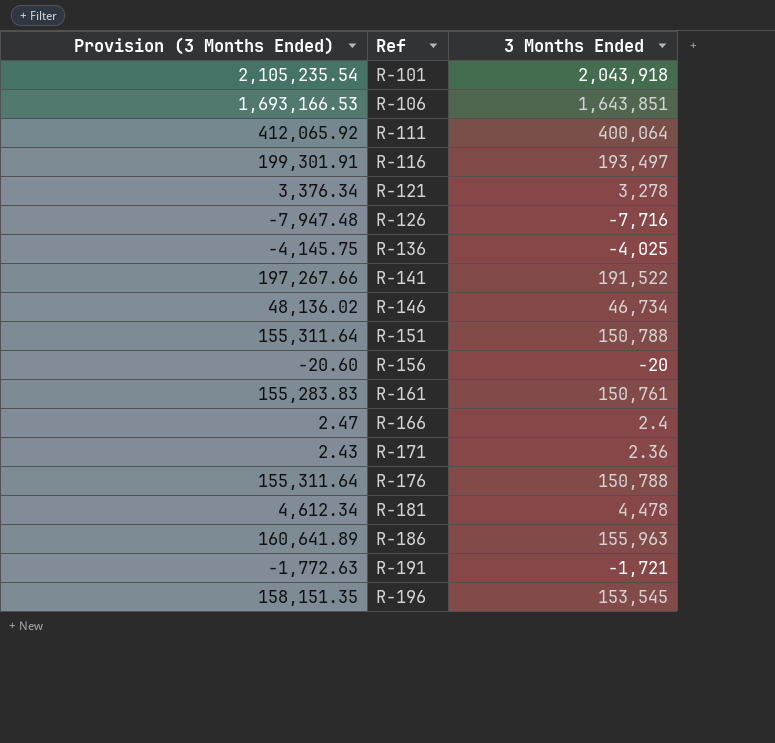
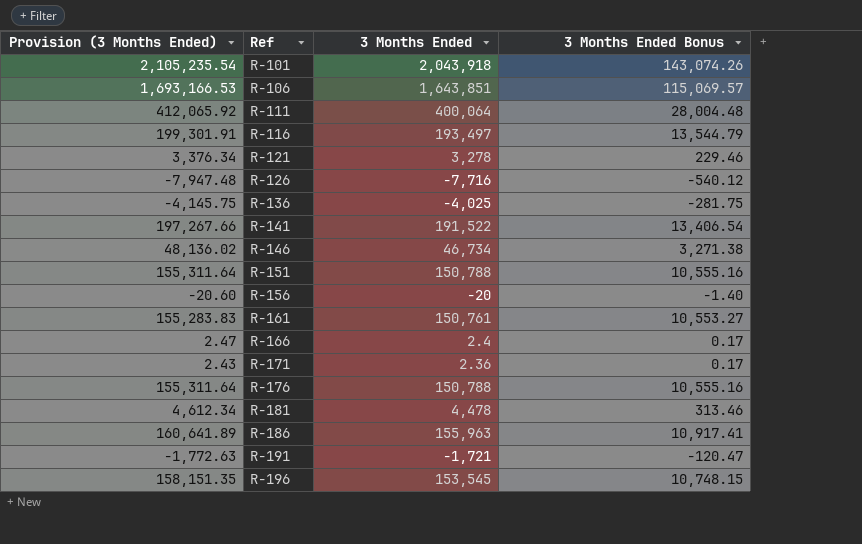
column 3 Months Ended Bonus | formula: none -> [3 Months Ended] * 0.07

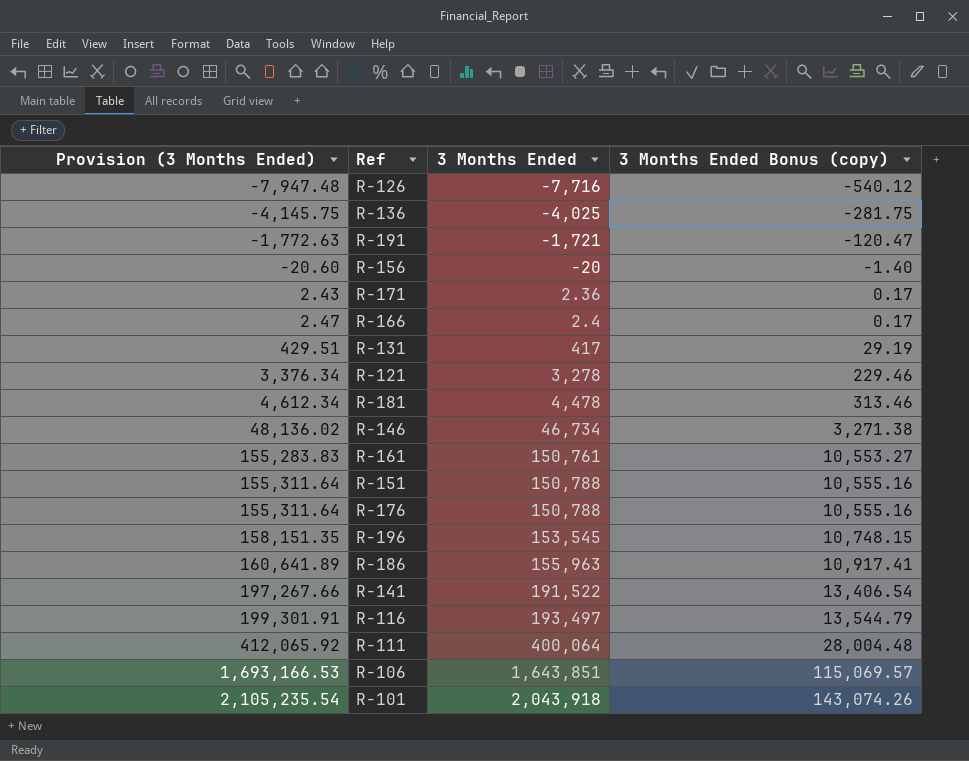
row order: Ref ascending -> Provision (3 Months Ended) ascending
column name: 3 Months Ended Bonus -> 3 Months Ended Bonus (copy)
row R-131: none -> 429.51 | 417 | 29.19

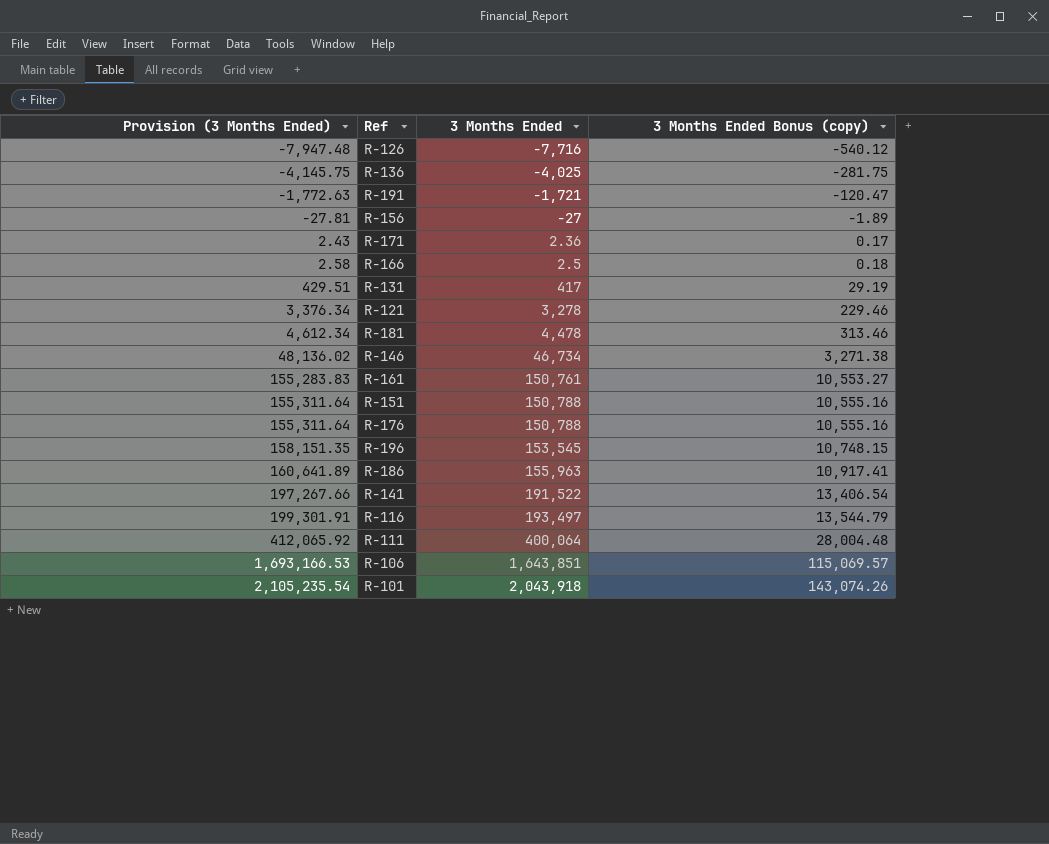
R-156 | Provision (3 Months Ended): -20.60 -> -27.81
R-156 | 3 Months Ended: -20 -> -27
R-156 | 3 Months Ended Bonus (copy): -1.40 -> -1.89
R-166 | Provision (3 Months Ended): 2.47 -> 2.58
R-166 | 3 Months Ended: 2.4 -> 2.5
R-166 | 3 Months Ended Bonus (copy): 0.17 -> 0.18

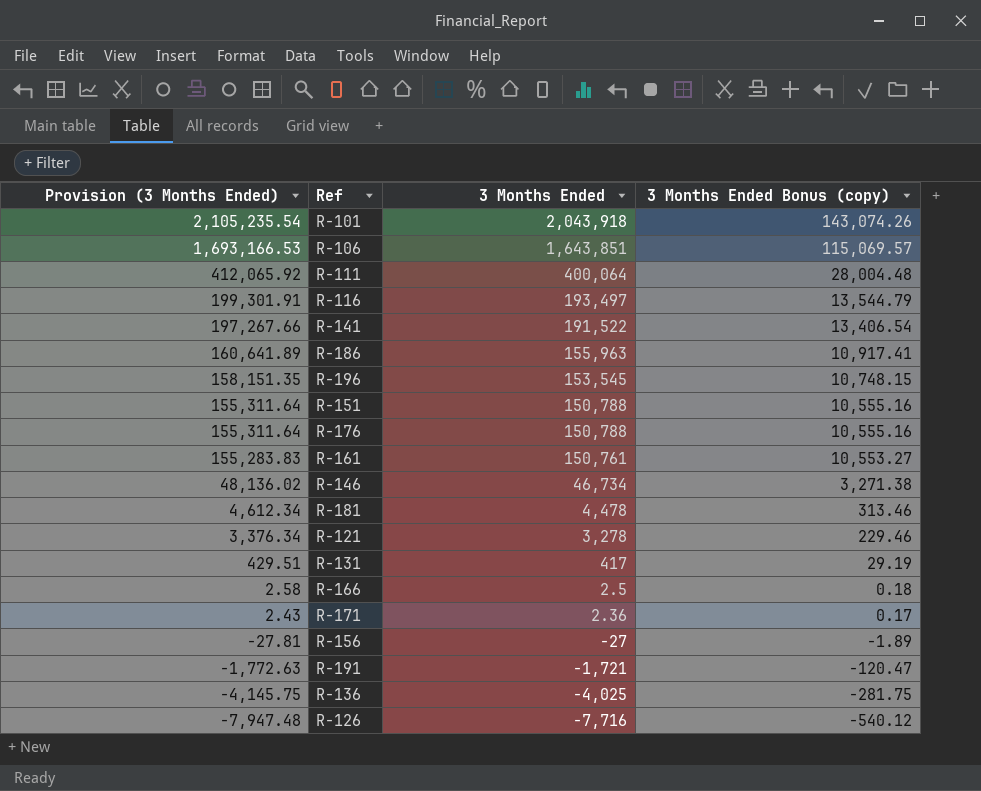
row order: Provision (3 Months Ended) ascending -> Provision (3 Months Ended) descending

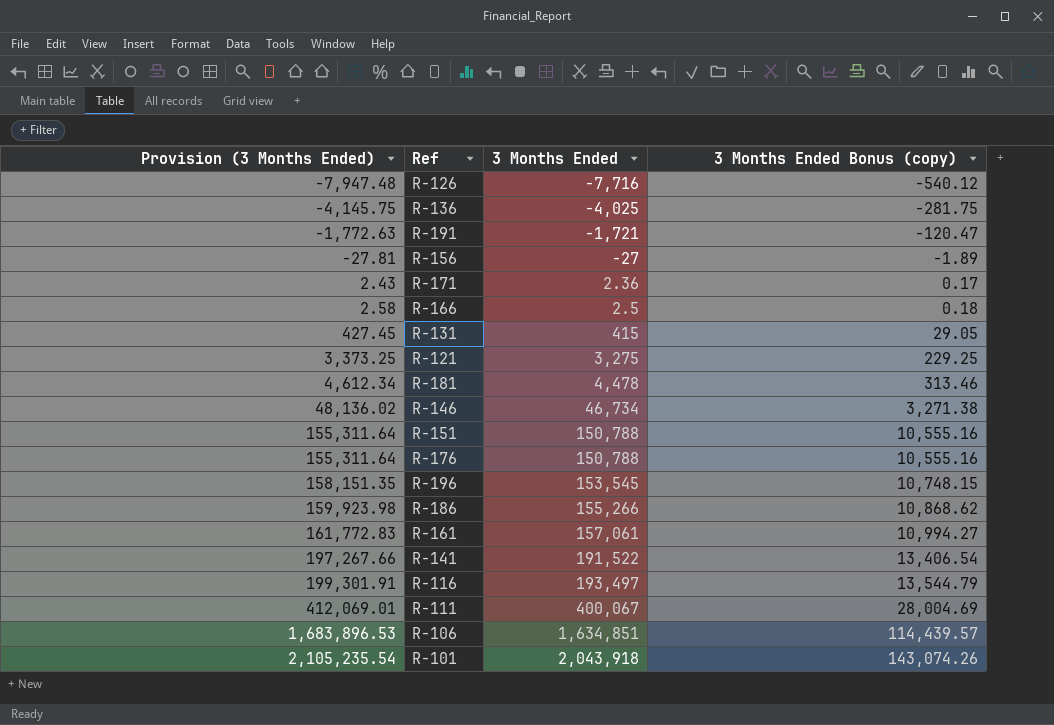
row order: Provision (3 Months Ended) descending -> Provision (3 Months Ended) ascending
R-131 | Provision (3 Months Ended): 429.51 -> 427.45
R-131 | 3 Months Ended: 417 -> 415
R-131 | 3 Months Ended Bonus (copy): 29.19 -> 29.05
R-121 | Provision (3 Months Ended): 3,376.34 -> 3,373.25
R-121 | 3 Months Ended: 3,278 -> 3,275
R-121 | 3 Months Ended Bonus (copy): 229.46 -> 229.25
R-186 | Provision (3 Months Ended): 160,641.89 -> 159,923.98
R-186 | 3 Months Ended: 155,963 -> 155,266
R-186 | 3 Months Ended Bonus (copy): 10,917.41 -> 10,868.62
R-161 | Provision (3 Months Ended): 155,283.83 -> 161,772.83
R-161 | 3 Months Ended: 150,761 -> 157,061
R-161 | 3 Months Ended Bonus (copy): 10,553.27 -> 10,994.27
R-111 | Provision (3 Months Ended): 412,065.92 -> 412,069.01
R-111 | 3 Months Ended: 400,064 -> 400,067
R-111 | 3 Months Ended Bonus (copy): 28,004.48 -> 28,004.69
R-106 | Provision (3 Months Ended): 1,693,166.53 -> 1,683,896.53
R-106 | 3 Months Ended: 1,643,851 -> 1,634,851
R-106 | 3 Months Ended Bonus (copy): 115,069.57 -> 114,439.57

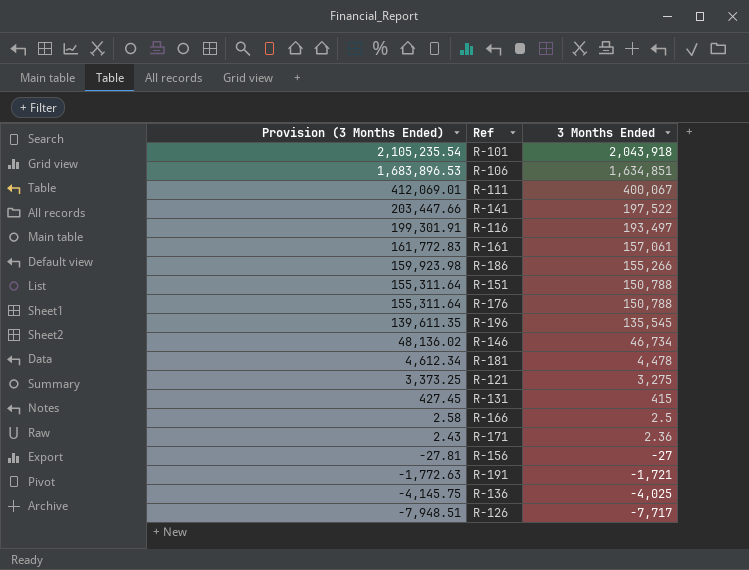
row order: Provision (3 Months Ended) ascending -> Provision (3 Months Ended) descending
column 3 Months Ended Bonus (copy) | formula: [3 Months Ended] * 0.07 -> none
R-141 | Provision (3 Months Ended): 197,267.66 -> 203,447.66
R-141 | 3 Months Ended: 191,522 -> 197,522
R-196 | Provision (3 Months Ended): 158,151.35 -> 139,611.35
R-196 | 3 Months Ended: 153,545 -> 135,545
R-126 | Provision (3 Months Ended): -7,947.48 -> -7,948.51
R-126 | 3 Months Ended: -7,716 -> -7,717

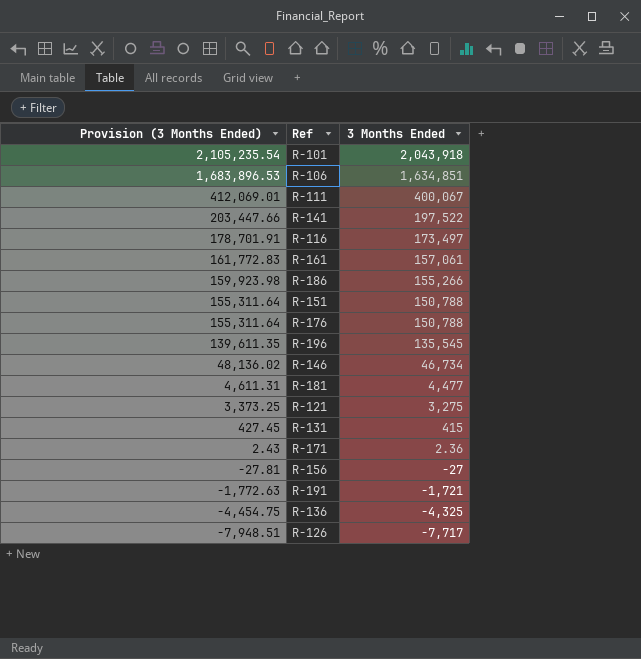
row R-166: 2.58 | 2.5 -> none
R-116 | Provision (3 Months Ended): 199,301.91 -> 178,701.91
R-116 | 3 Months Ended: 193,497 -> 173,497
R-181 | Provision (3 Months Ended): 4,612.34 -> 4,611.31
R-181 | 3 Months Ended: 4,478 -> 4,477
R-136 | Provision (3 Months Ended): -4,145.75 -> -4,454.75
R-136 | 3 Months Ended: -4,025 -> -4,325

